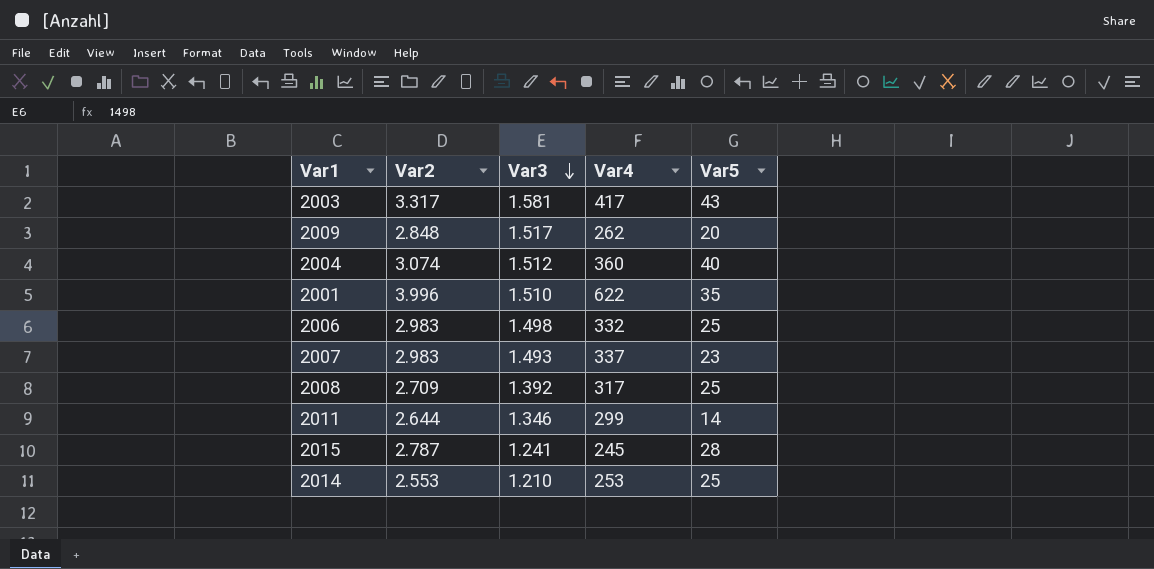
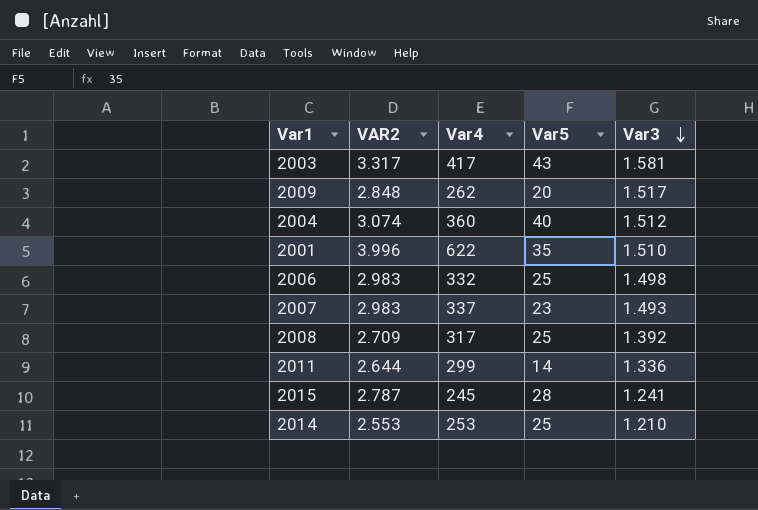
column name: Var2 -> VAR2
column Var3 | position: 3 -> 5
2011 | Var3: 1.346 -> 1.336

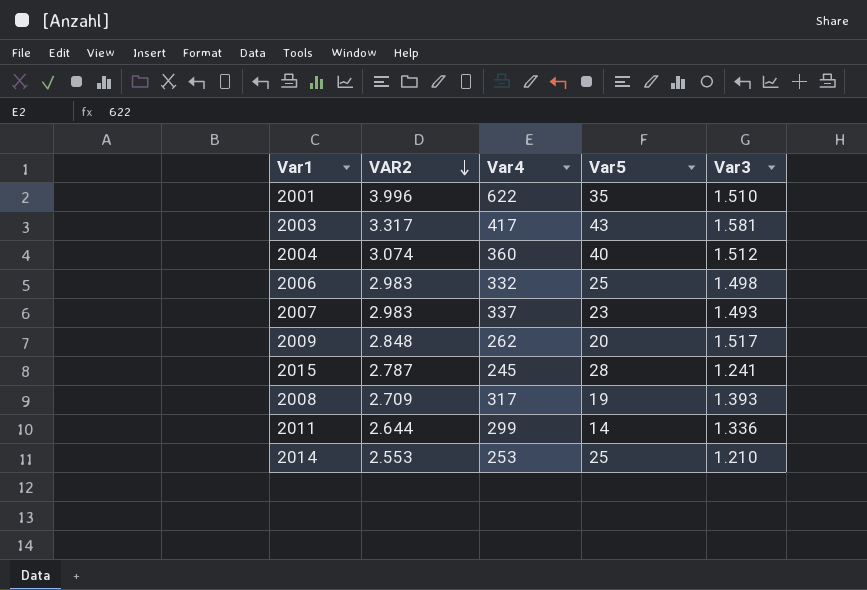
row order: Var3 descending -> VAR2 descending
2008 | Var5: 25 -> 19
2008 | Var3: 1.392 -> 1.393

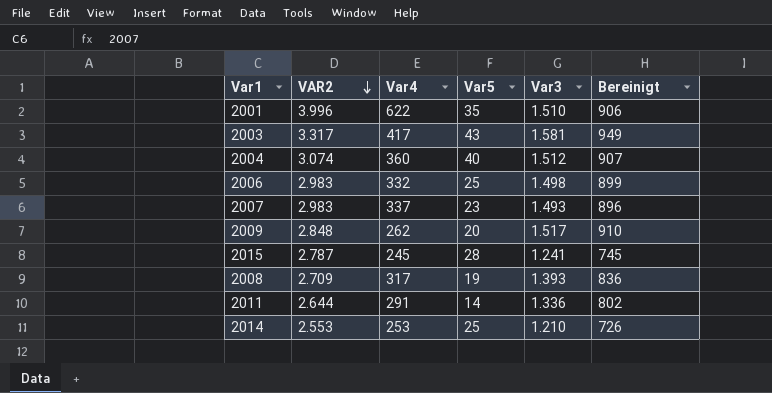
column Bereinigt | formula: none -> [Var3] * 0,6
2011 | Var4: 299 -> 291

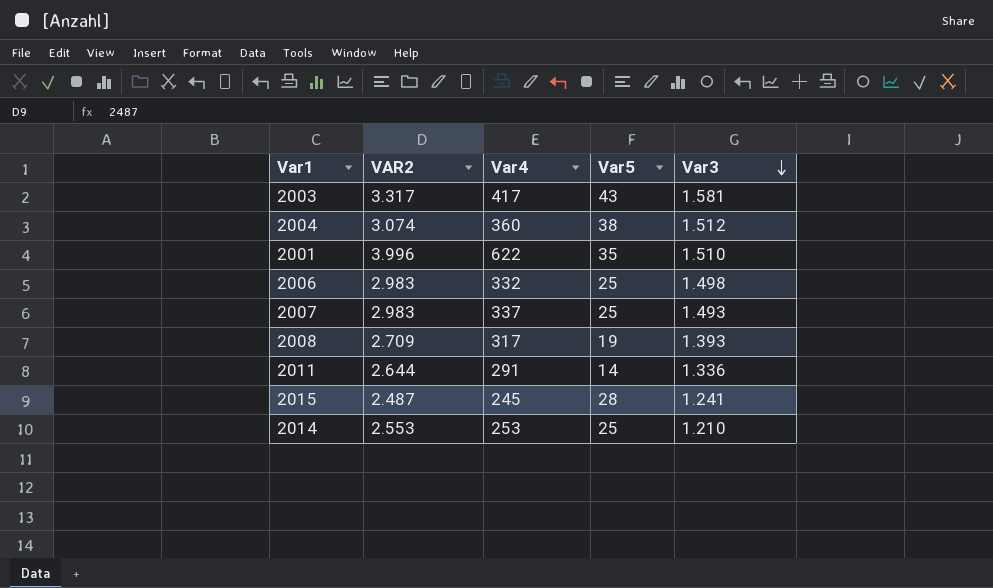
row order: VAR2 descending -> Var3 descending
column Bereinigt | formula: [Var3] * 0,6 -> none
row 2009: 2.848 | 262 | 20 | 1.517 | 910 -> none
2004 | Var5: 40 -> 38
2007 | Var5: 23 -> 25
2015 | VAR2: 2.787 -> 2.487

